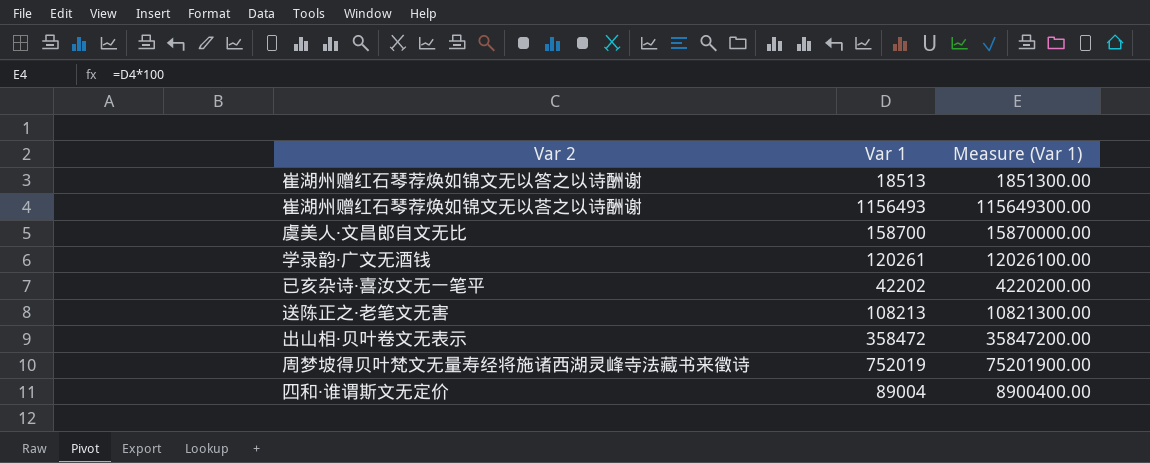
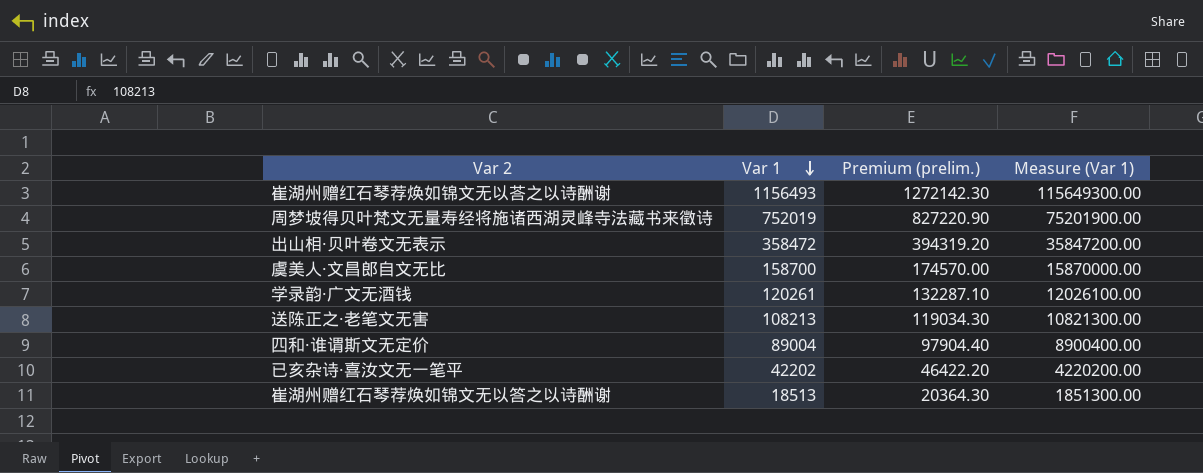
row order: none -> Var 1 descending
column Premium (prelim.) | formula: none -> [Var 1] * 1.1

